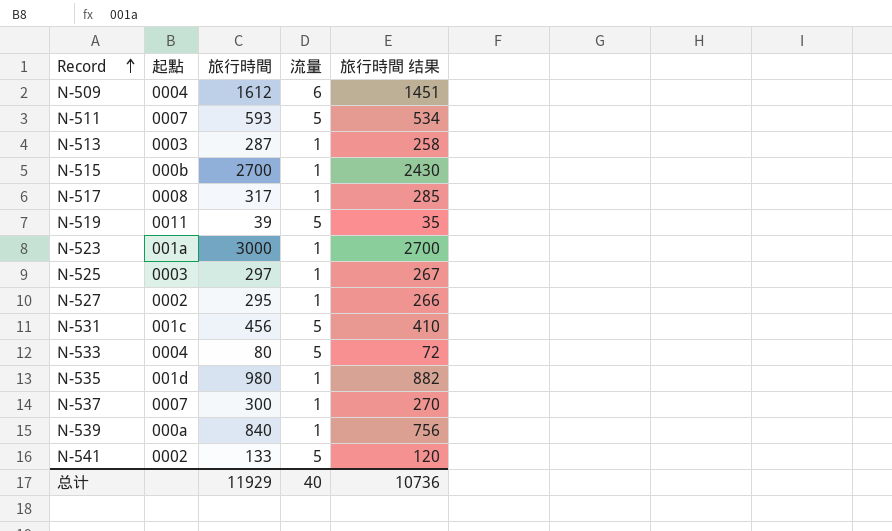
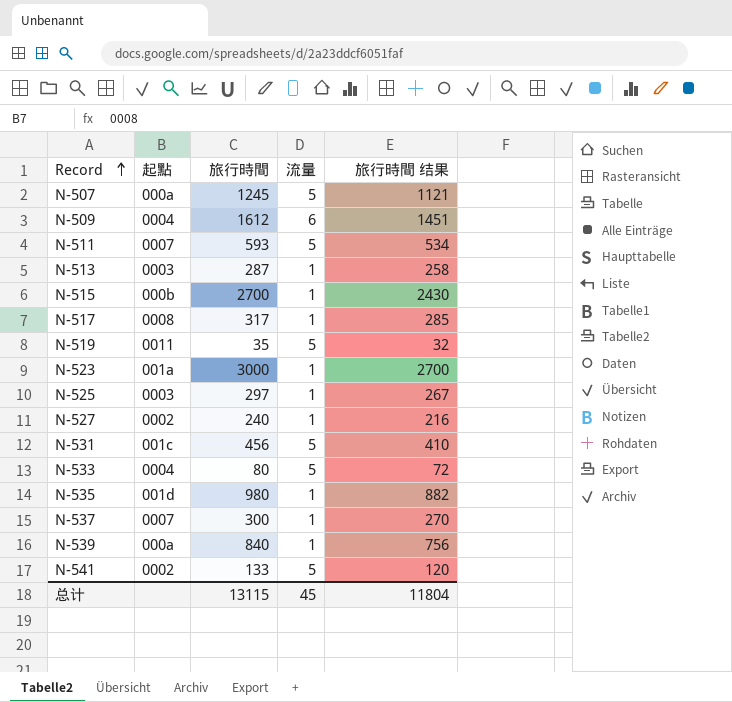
row N-507: none -> 000a | 1245 | 5 | 1121
N-519 | 旅行時間: 39 -> 35
N-519 | 旅行時間 结果: 35 -> 32
N-527 | 旅行時間: 295 -> 240
N-527 | 旅行時間 结果: 266 -> 216
总计 | 旅行時間: 11929 -> 13115
总计 | 流量: 40 -> 45
总计 | 旅行時間 结果: 10736 -> 11804

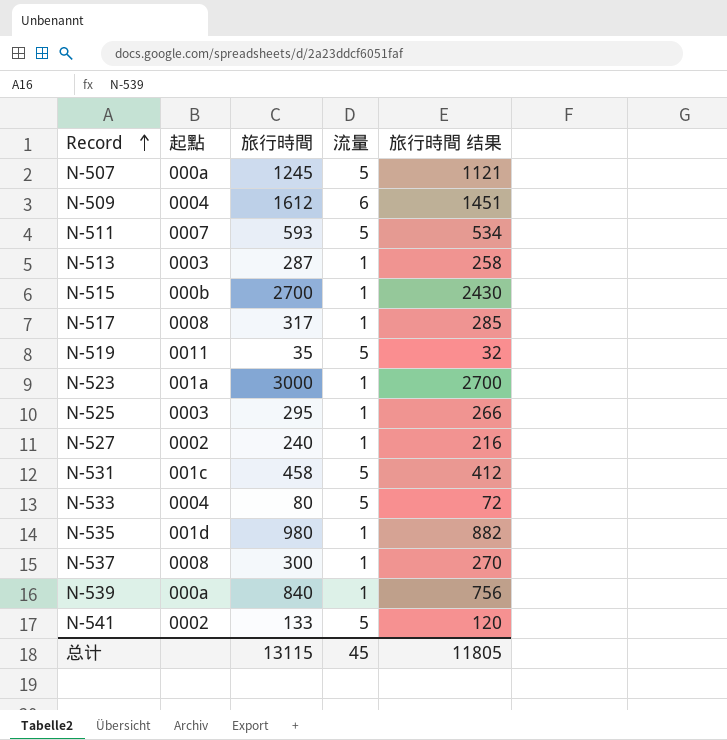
N-525 | 旅行時間: 297 -> 295
N-525 | 旅行時間 结果: 267 -> 266
N-531 | 旅行時間: 456 -> 458
N-531 | 旅行時間 结果: 410 -> 412
N-537 | 起點: 0007 -> 0008
总计 | 旅行時間 结果: 11804 -> 11805

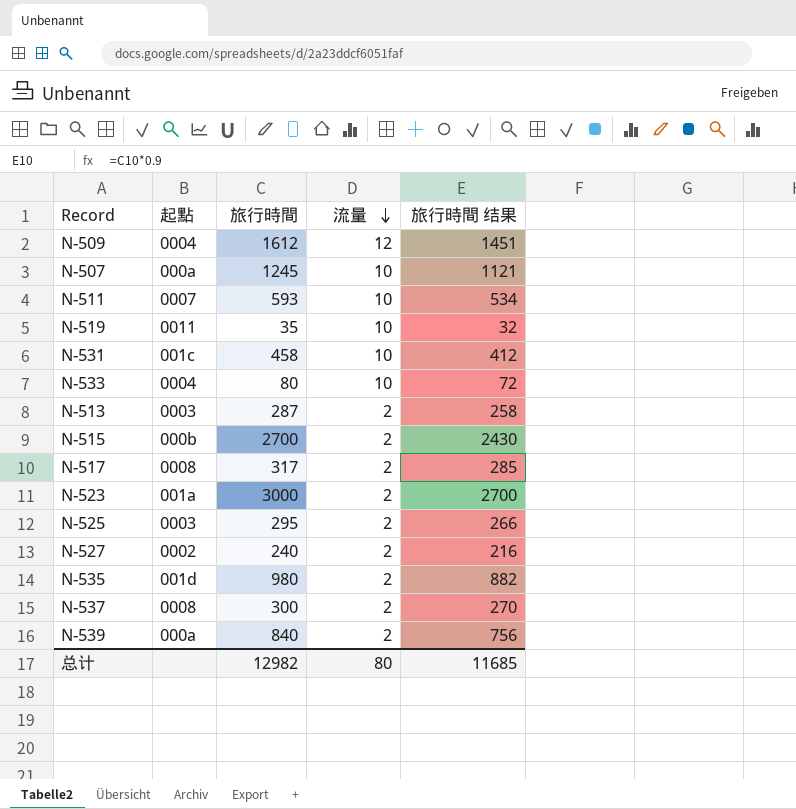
row order: Record ascending -> 流量 descending
row N-541: 0002 | 133 | 5 | 120 -> none
N-509 | 流量: 6 -> 12
N-507 | 流量: 5 -> 10
N-511 | 流量: 5 -> 10
N-519 | 流量: 5 -> 10
N-531 | 流量: 5 -> 10
N-533 | 流量: 5 -> 10
N-513 | 流量: 1 -> 2
N-515 | 流量: 1 -> 2
N-517 | 流量: 1 -> 2
N-523 | 流量: 1 -> 2
N-525 | 流量: 1 -> 2
N-527 | 流量: 1 -> 2
N-535 | 流量: 1 -> 2
N-537 | 流量: 1 -> 2
N-539 | 流量: 1 -> 2
总计 | 旅行時間: 13115 -> 12982
总计 | 流量: 45 -> 80
总计 | 旅行時間 结果: 11805 -> 11685

